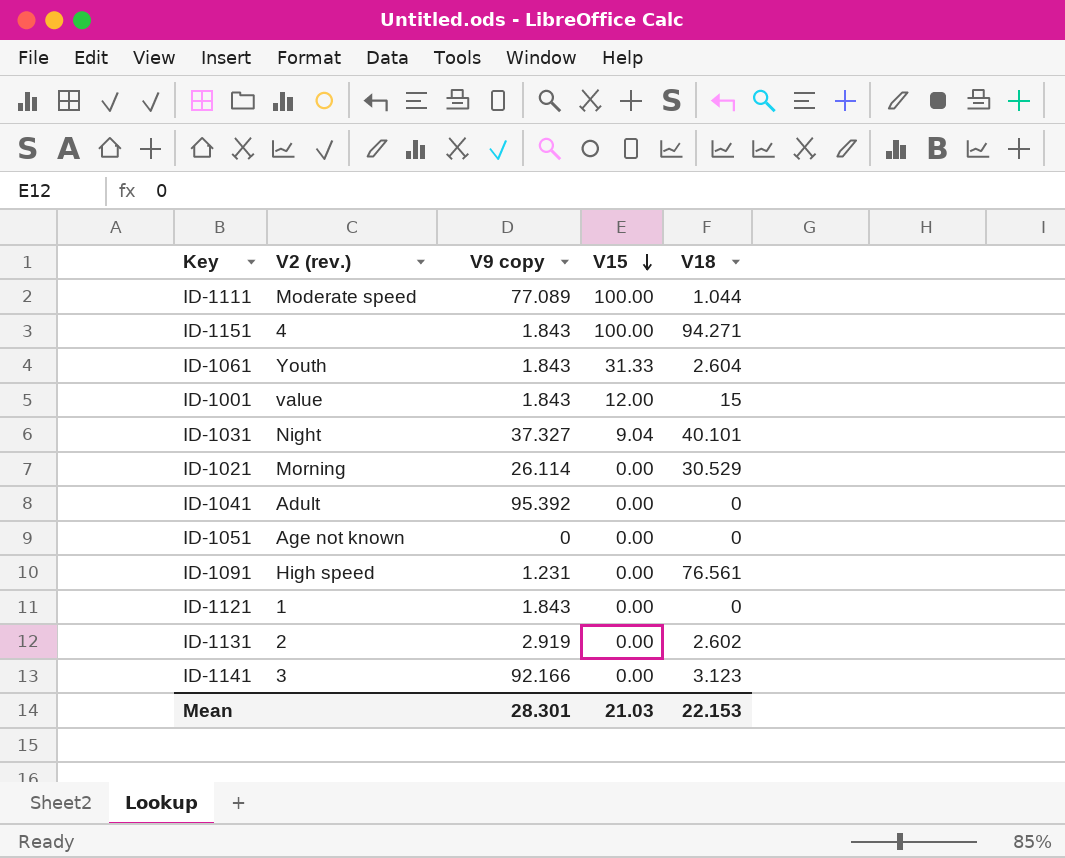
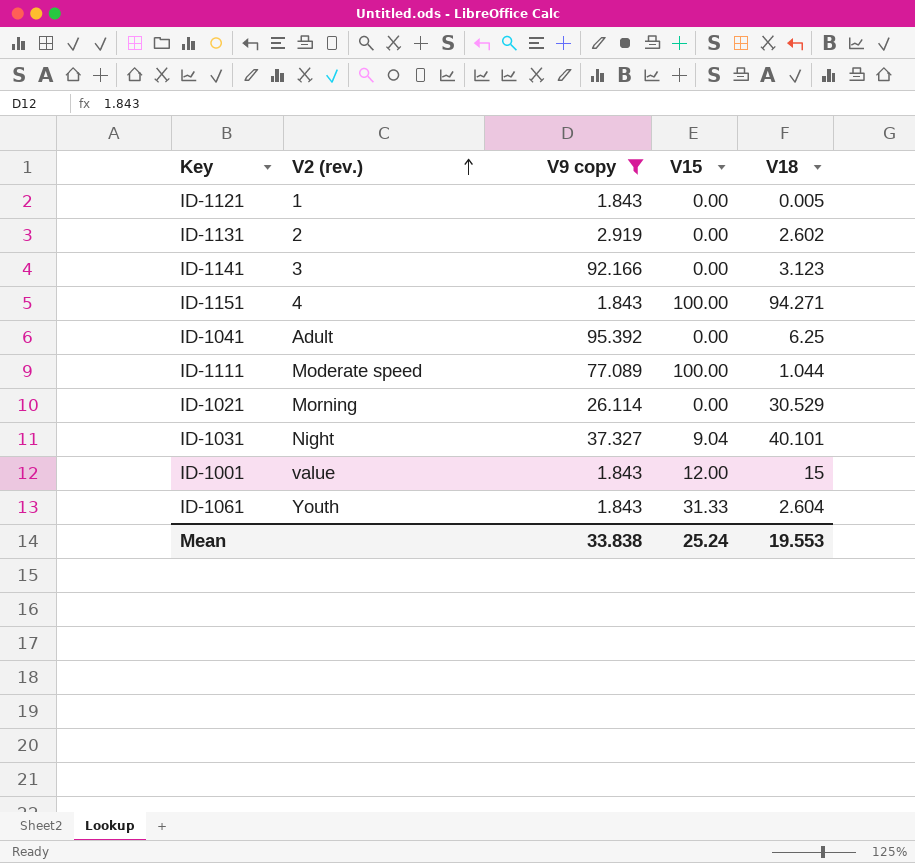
filter: none -> V9 copy >= 1.843
row order: V15 descending -> V2 (rev.) ascending
ID-1121 | V18: 0 -> 0.005
ID-1041 | V18: 0 -> 6.25
Mean | V9 copy: 28.301 -> 33.838
Mean | V15: 21.03 -> 25.24
Mean | V18: 22.153 -> 19.553

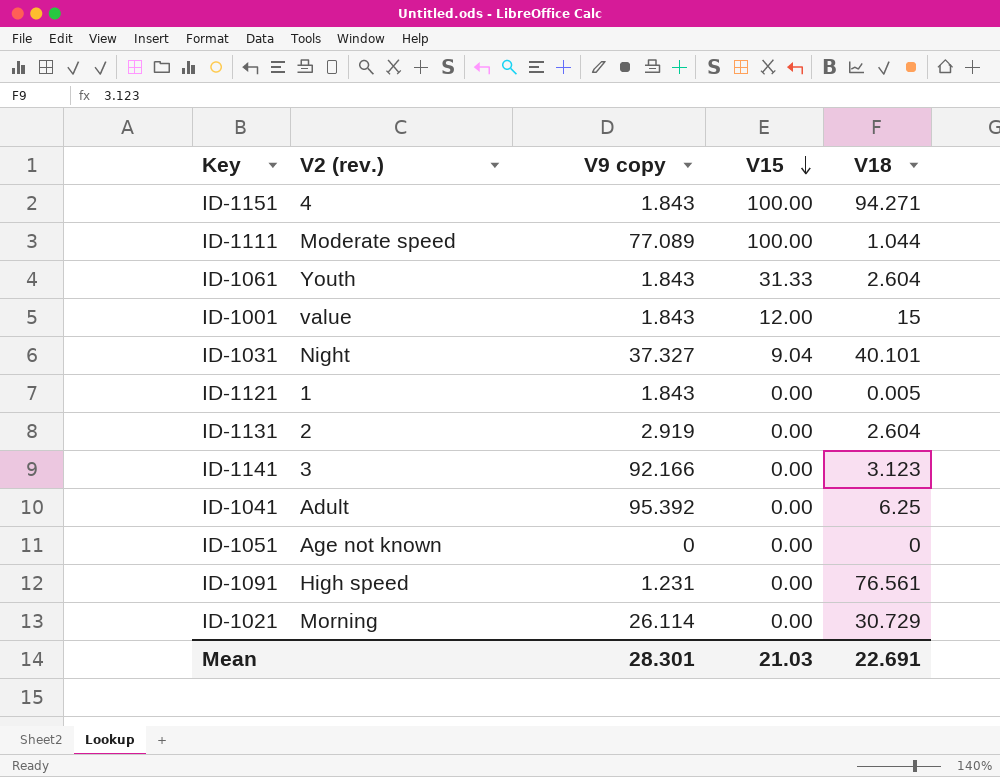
filter: V9 copy >= 1.843 -> none
row order: V2 (rev.) ascending -> V15 descending
ID-1131 | V18: 2.602 -> 2.604
ID-1021 | V18: 30.529 -> 30.729
Mean | V9 copy: 33.838 -> 28.301
Mean | V15: 25.24 -> 21.03
Mean | V18: 19.553 -> 22.691

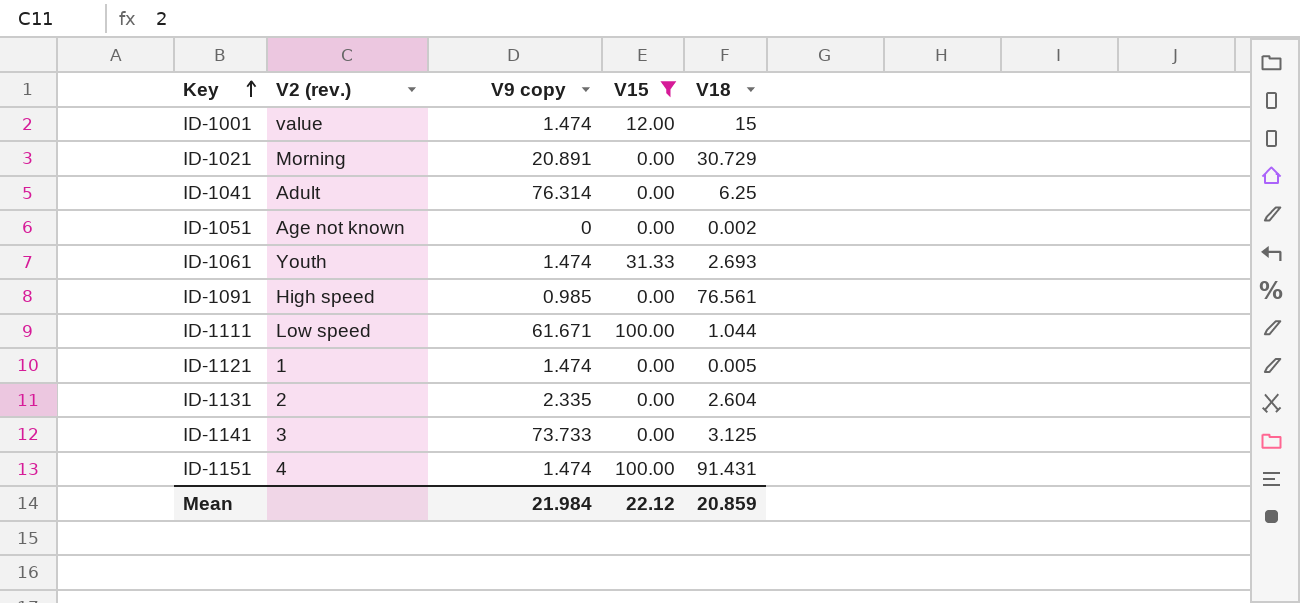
filter: none -> V15 != 9.04
row order: V15 descending -> Key ascending
ID-1001 | V9 copy: 1.843 -> 1.474
ID-1021 | V9 copy: 26.114 -> 20.891
ID-1041 | V9 copy: 95.392 -> 76.314
ID-1051 | V18: 0 -> 0.002
ID-1061 | V9 copy: 1.843 -> 1.474
ID-1061 | V18: 2.604 -> 2.693
ID-1091 | V9 copy: 1.231 -> 0.985
ID-1111 | V2 (rev.): Moderate speed -> Low speed
ID-1111 | V9 copy: 77.089 -> 61.671
ID-1121 | V9 copy: 1.843 -> 1.474
ID-1131 | V9 copy: 2.919 -> 2.335
ID-1141 | V9 copy: 92.166 -> 73.733
ID-1141 | V18: 3.123 -> 3.125
ID-1151 | V9 copy: 1.843 -> 1.474
ID-1151 | V18: 94.271 -> 91.431
Mean | V9 copy: 28.301 -> 21.984
Mean | V15: 21.03 -> 22.12
Mean | V18: 22.691 -> 20.859

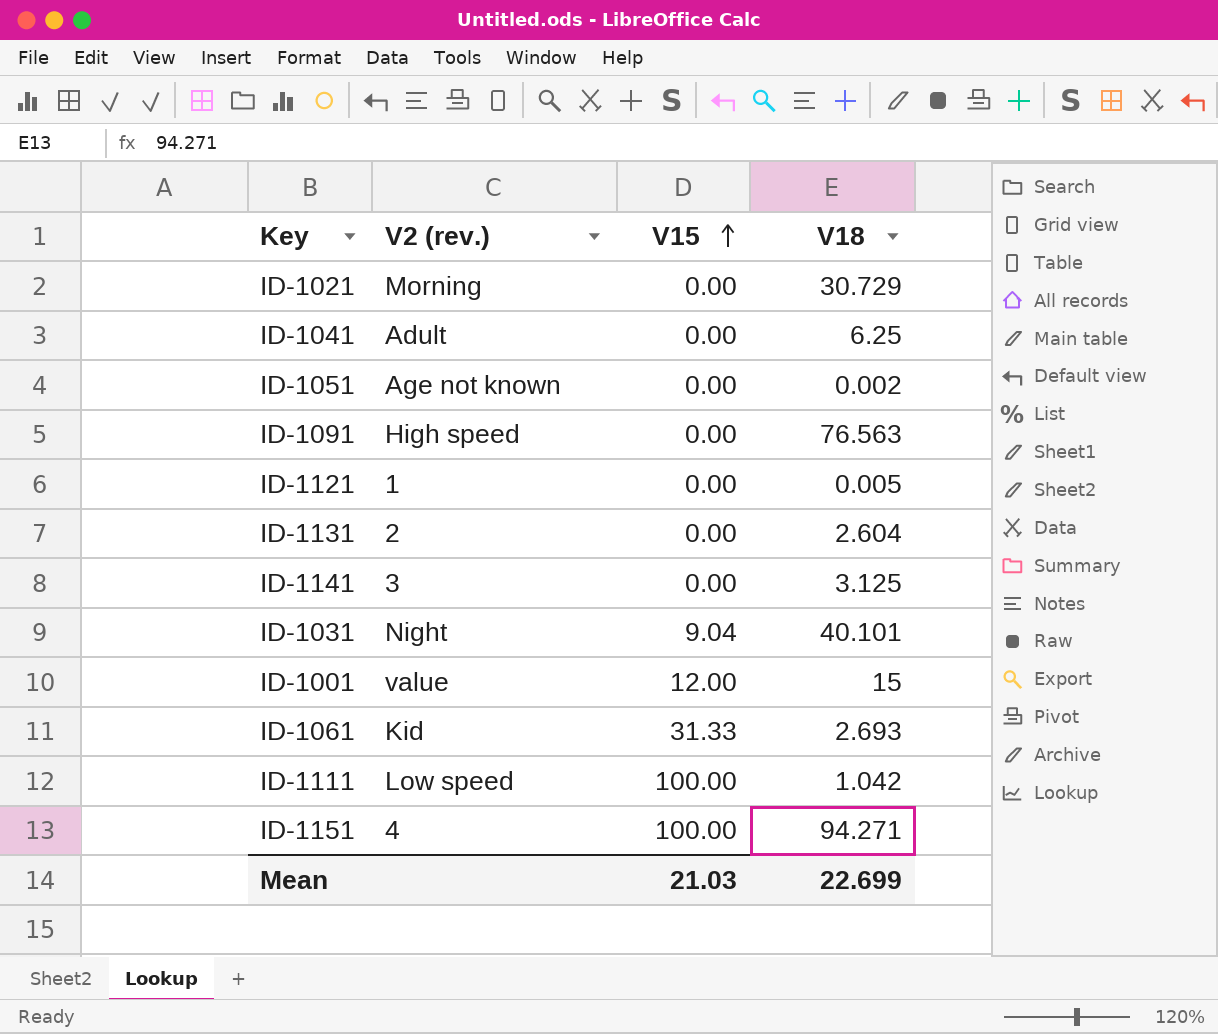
filter: V15 != 9.04 -> none
row order: Key ascending -> V15 ascending
column V9 copy | position: 3 -> none
ID-1091 | V18: 76.561 -> 76.563
ID-1061 | V2 (rev.): Youth -> Kid
ID-1111 | V18: 1.044 -> 1.042
ID-1151 | V18: 91.431 -> 94.271
Mean | V15: 22.12 -> 21.03
Mean | V18: 20.859 -> 22.699

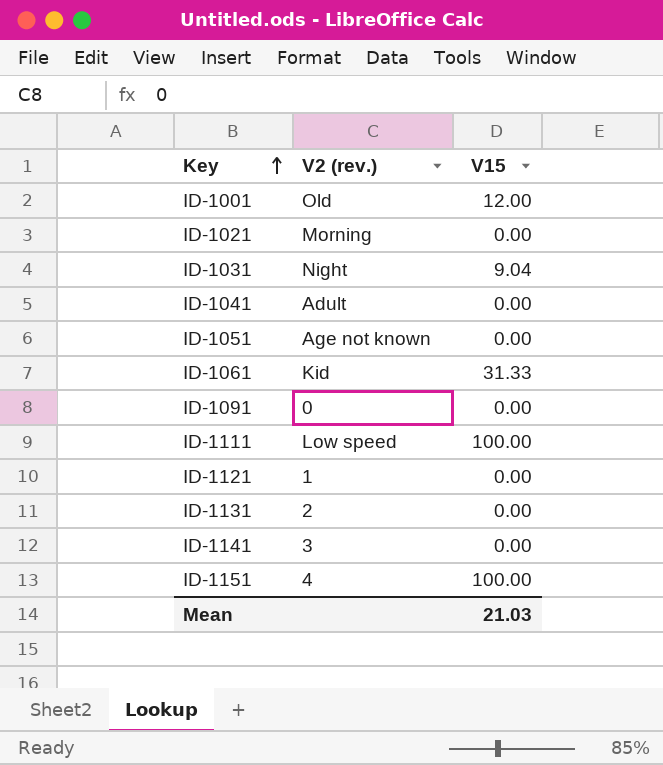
row order: V15 ascending -> Key ascending
column V18 | position: 4 -> none
ID-1001 | V2 (rev.): value -> Old
ID-1091 | V2 (rev.): High speed -> 0

